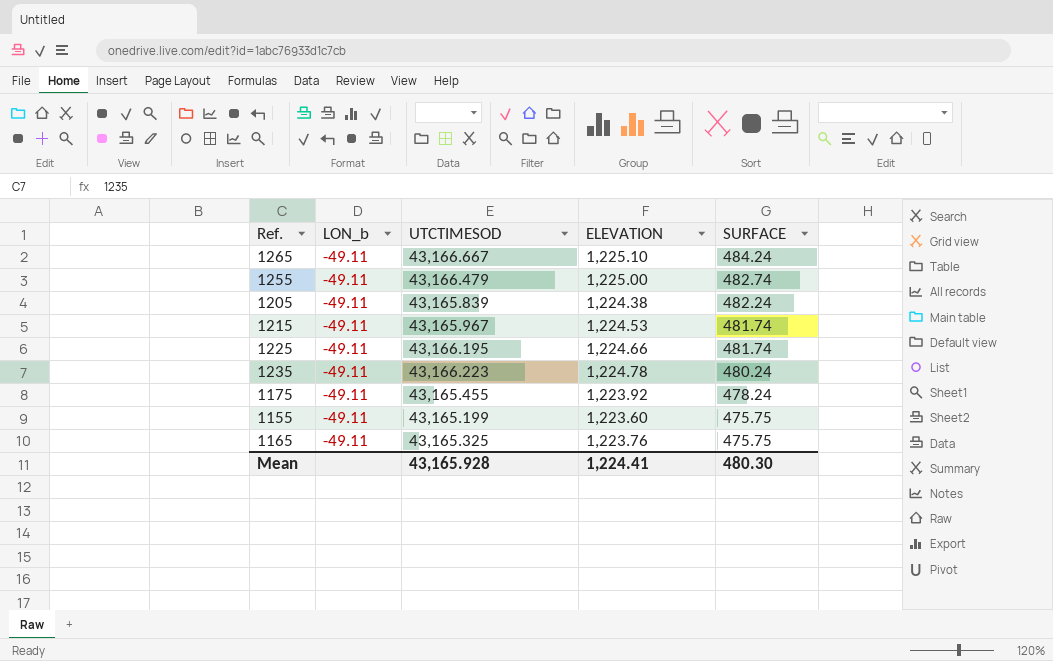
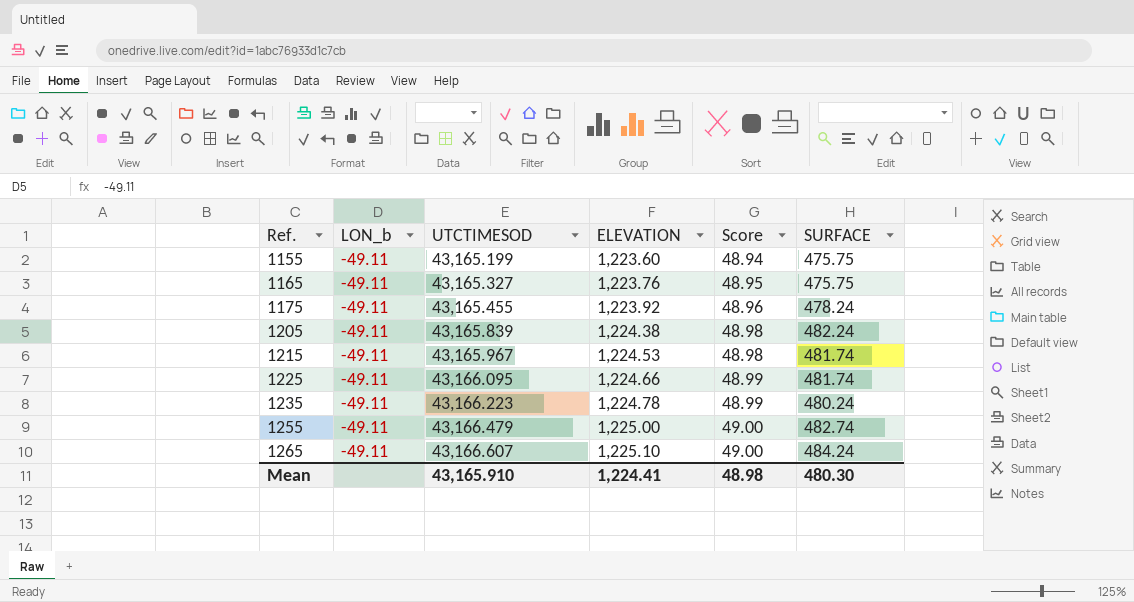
row order: SURFACE descending -> Ref. ascending
column Score | formula: none -> [ELEVATION] * 0.04
1165 | UTCTIMESOD: 43,165.325 -> 43,165.327
1225 | UTCTIMESOD: 43,166.195 -> 43,166.095
1265 | UTCTIMESOD: 43,166.667 -> 43,166.607
Mean | UTCTIMESOD: 43,165.928 -> 43,165.910

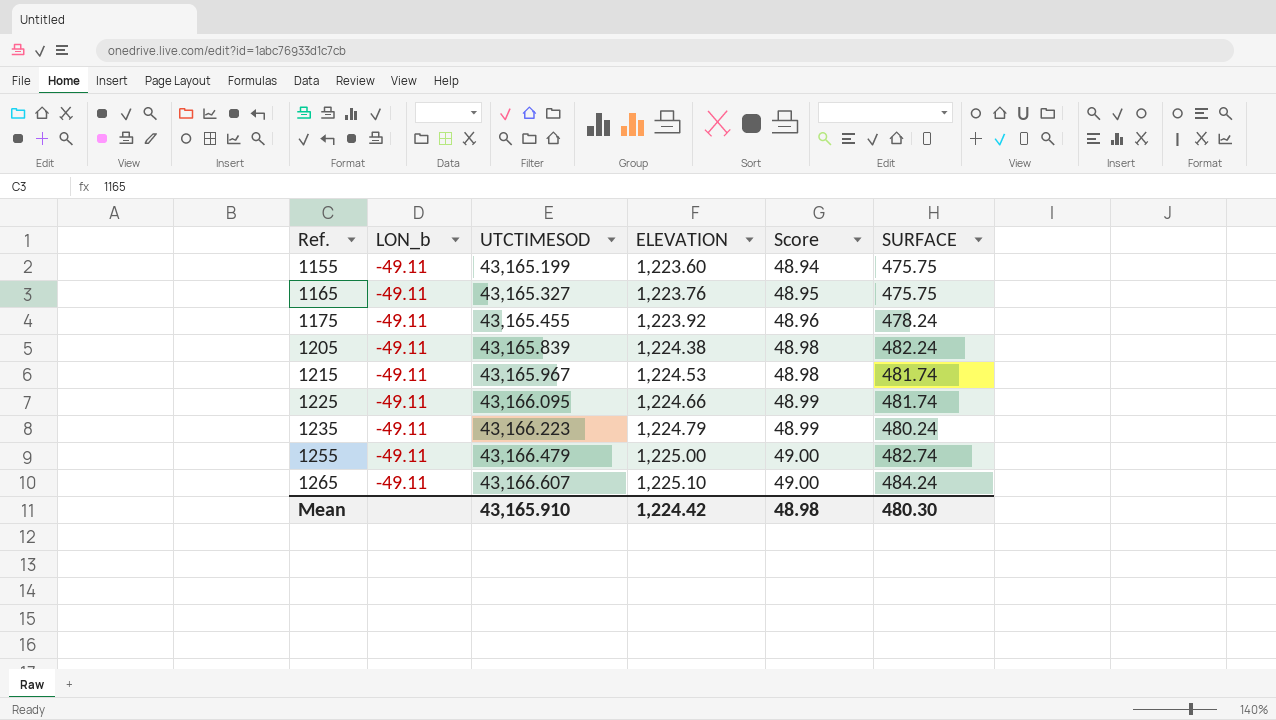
1235 | ELEVATION: 1,224.78 -> 1,224.79
Mean | ELEVATION: 1,224.41 -> 1,224.42

